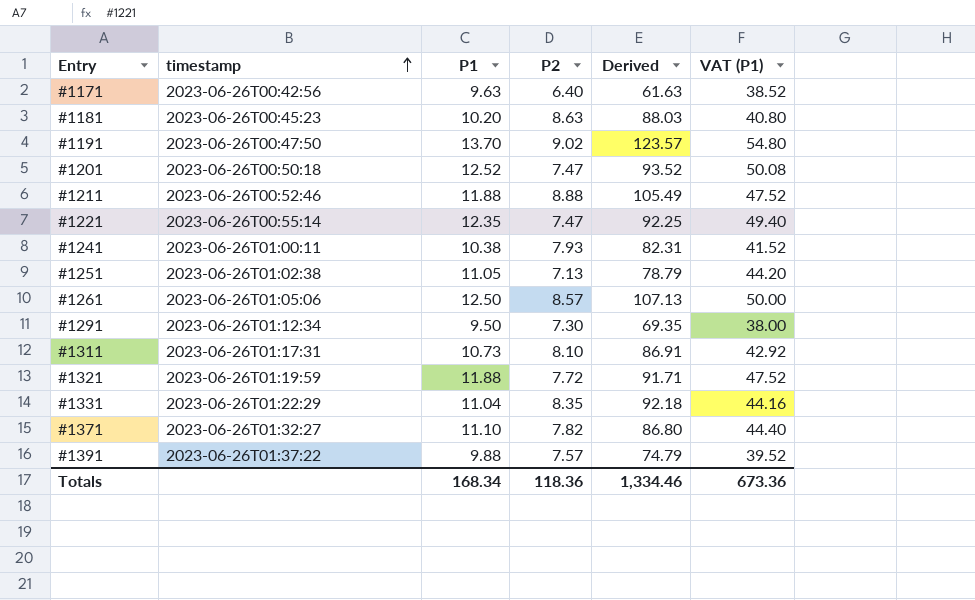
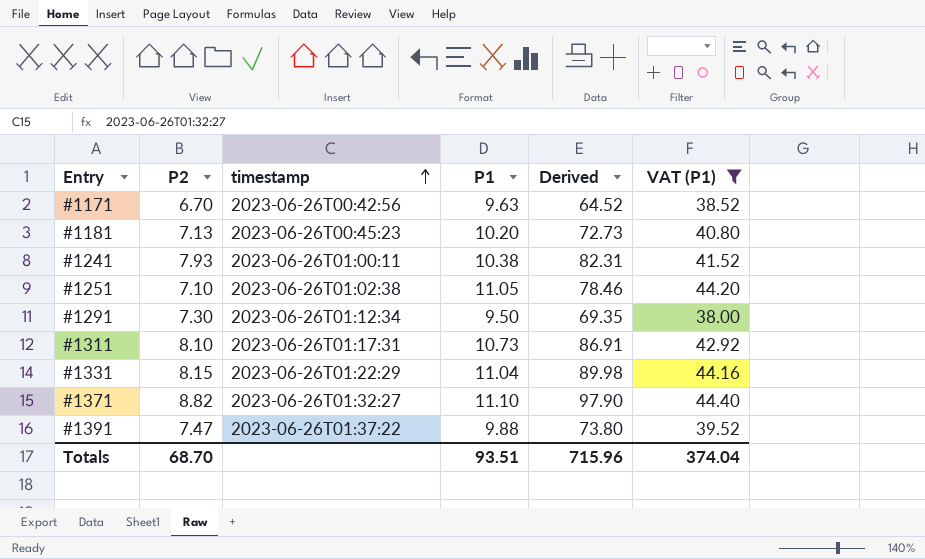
filter: none -> VAT (P1) <= 44.40
column P2 | position: 4 -> 2
#1171 | P2: 6.40 -> 6.70
#1171 | Derived: 61.63 -> 64.52
#1181 | P2: 8.63 -> 7.13
#1181 | Derived: 88.03 -> 72.73
#1251 | P2: 7.13 -> 7.10
#1251 | Derived: 78.79 -> 78.46
#1331 | P2: 8.35 -> 8.15
#1331 | Derived: 92.18 -> 89.98
#1371 | P2: 7.82 -> 8.82
#1371 | Derived: 86.80 -> 97.90
#1391 | P2: 7.57 -> 7.47
#1391 | Derived: 74.79 -> 73.80
Totals | P2: 118.36 -> 68.70
Totals | P1: 168.34 -> 93.51
Totals | Derived: 1,334.46 -> 715.96
Totals | VAT (P1): 673.36 -> 374.04

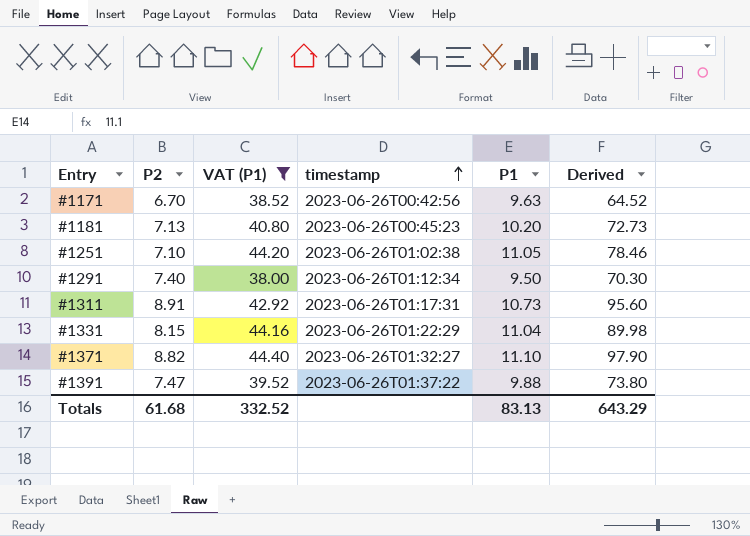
column VAT (P1) | position: 6 -> 3
row #1241: 7.93 | 2023-06-26T01:00:11 | 10.38 | 82.31 | 41.52 -> none
#1291 | P2: 7.30 -> 7.40
#1291 | Derived: 69.35 -> 70.30
#1311 | P2: 8.10 -> 8.91
#1311 | Derived: 86.91 -> 95.60
Totals | P2: 68.70 -> 61.68
Totals | VAT (P1): 374.04 -> 332.52
Totals | P1: 93.51 -> 83.13
Totals | Derived: 715.96 -> 643.29

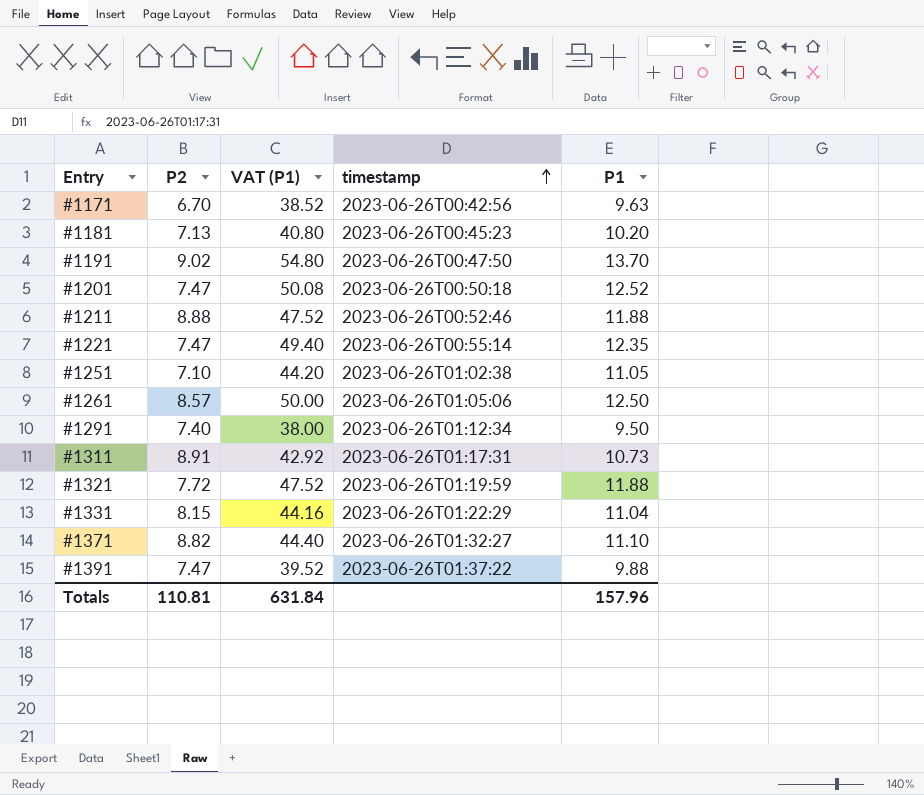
filter: VAT (P1) <= 44.40 -> none
column Derived | formula: [P2] * [P1] -> none
Totals | P2: 61.68 -> 110.81
Totals | VAT (P1): 332.52 -> 631.84
Totals | P1: 83.13 -> 157.96

